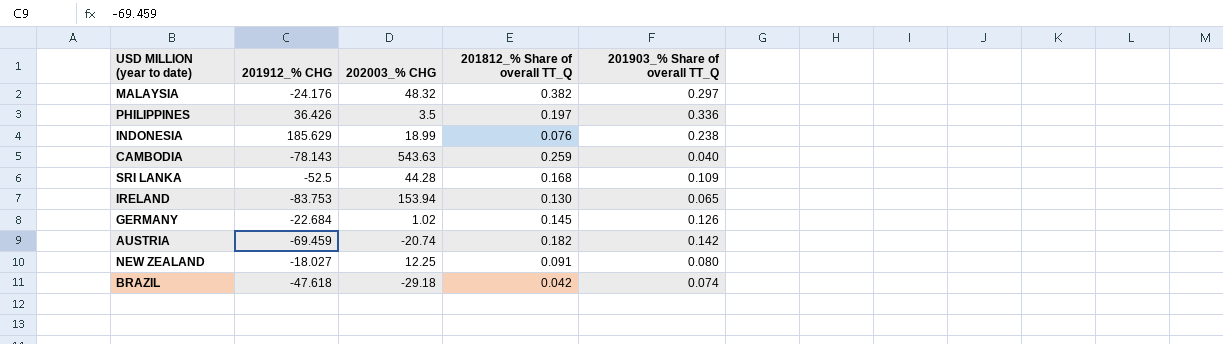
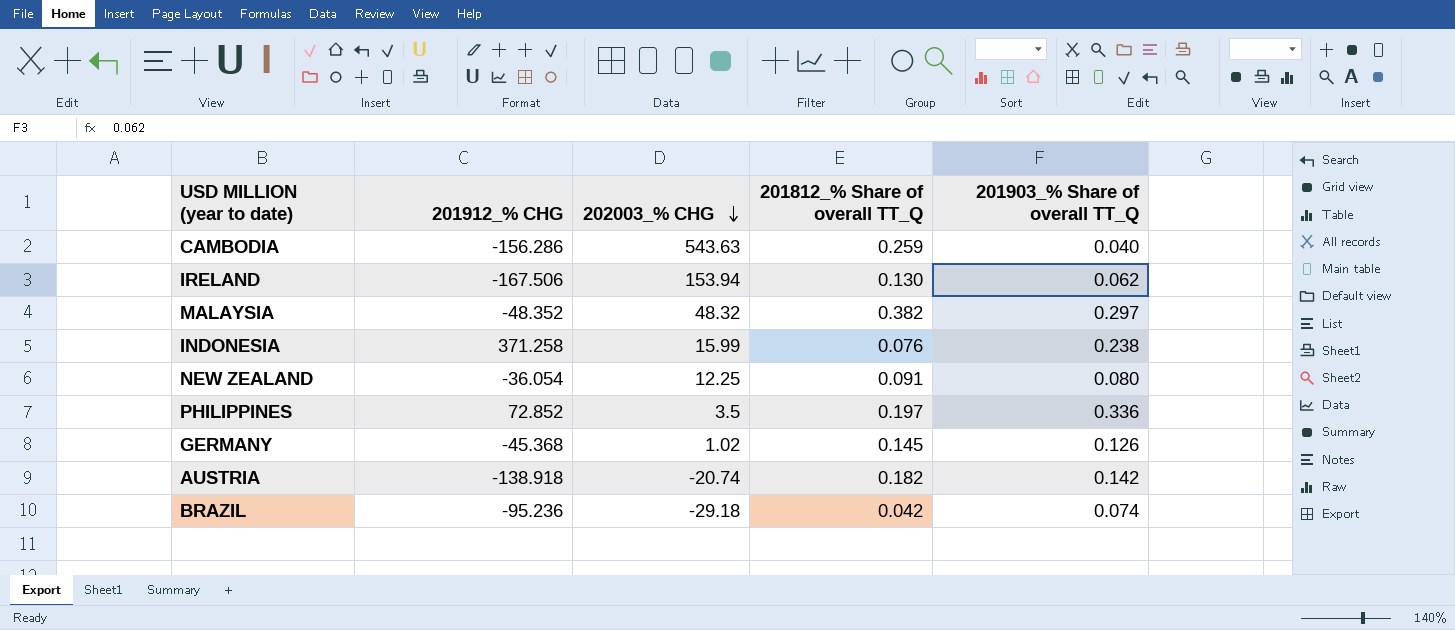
row order: none -> 202003_% CHG descending
row SRI LANKA: -52.5 | 44.28 | 0.168 | 0.109 -> none
CAMBODIA | 201912_% CHG: -78.143 -> -156.286
IRELAND | 201912_% CHG: -83.753 -> -167.506
IRELAND | 201903_% Share of overall TT_Q: 0.065 -> 0.062
MALAYSIA | 201912_% CHG: -24.176 -> -48.352
INDONESIA | 201912_% CHG: 185.629 -> 371.258
INDONESIA | 202003_% CHG: 18.99 -> 15.99
NEW ZEALAND | 201912_% CHG: -18.027 -> -36.054
PHILIPPINES | 201912_% CHG: 36.426 -> 72.852
GERMANY | 201912_% CHG: -22.684 -> -45.368
AUSTRIA | 201912_% CHG: -69.459 -> -138.918
BRAZIL | 201912_% CHG: -47.618 -> -95.236

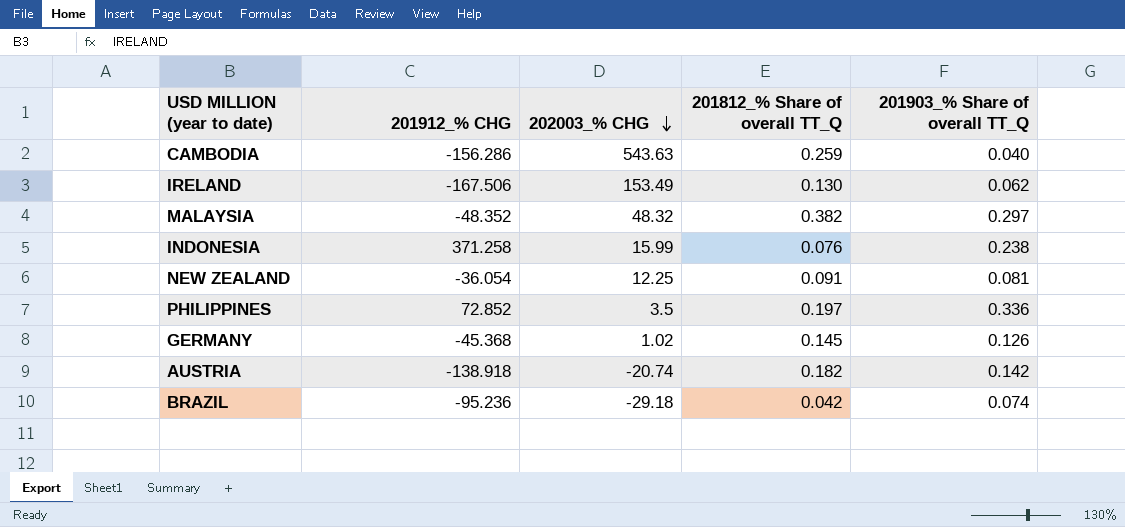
IRELAND | 202003_% CHG: 153.94 -> 153.49
NEW ZEALAND | 201903_% Share of overall TT_Q: 0.080 -> 0.081

